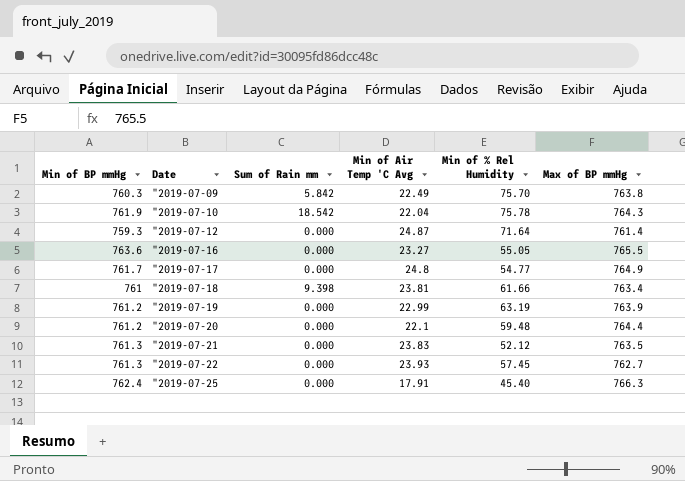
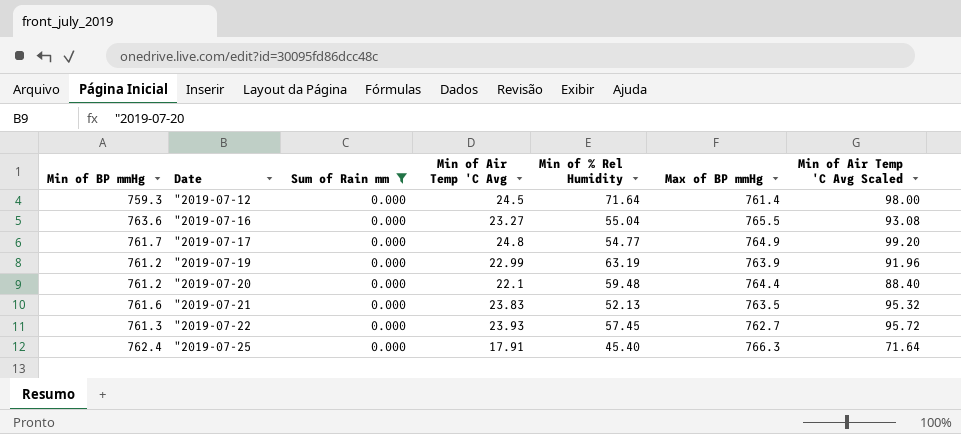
filter: none -> Sum of Rain mm = 0.000
column Min of Air Temp 'C Avg Scaled | formula: none -> [Min of Air Temp 'C Avg] * 4
"2019-07-12 | Min of Air Temp 'C Avg: 24.87 -> 24.5
"2019-07-16 | Min of % Rel Humidity: 55.05 -> 55.04
"2019-07-21 | Min of BP mmHg: 761.3 -> 761.6
"2019-07-21 | Min of % Rel Humidity: 52.12 -> 52.13

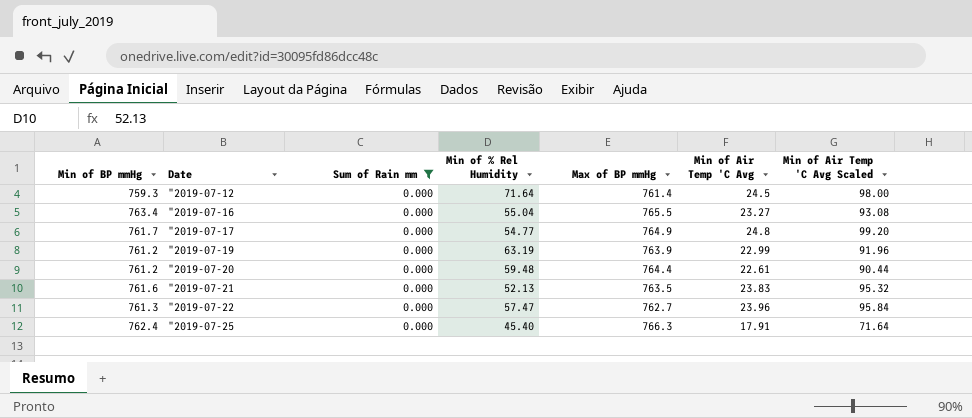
column Min of Air Temp 'C Avg | position: 4 -> 6
"2019-07-16 | Min of BP mmHg: 763.6 -> 763.4
"2019-07-20 | Min of Air Temp 'C Avg: 22.1 -> 22.61
"2019-07-20 | Min of Air Temp 'C Avg Scaled: 88.40 -> 90.44
"2019-07-22 | Min of % Rel Humidity: 57.45 -> 57.47
"2019-07-22 | Min of Air Temp 'C Avg: 23.93 -> 23.96
"2019-07-22 | Min of Air Temp 'C Avg Scaled: 95.72 -> 95.84

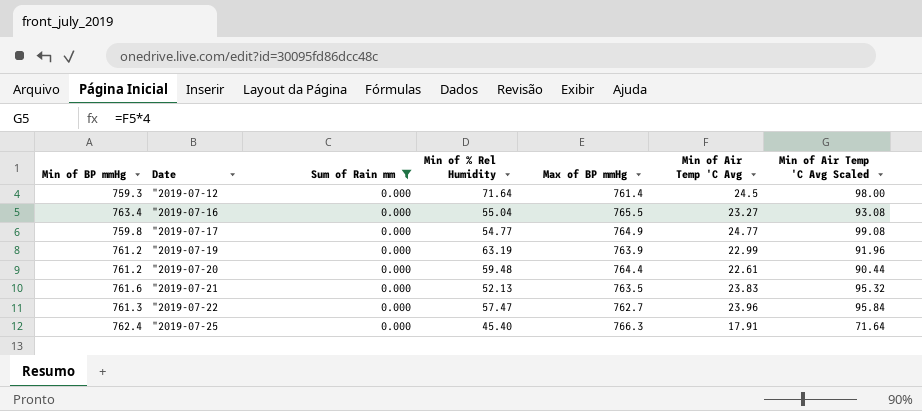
"2019-07-17 | Min of BP mmHg: 761.7 -> 759.8
"2019-07-17 | Min of Air Temp 'C Avg: 24.8 -> 24.77
"2019-07-17 | Min of Air Temp 'C Avg Scaled: 99.20 -> 99.08

